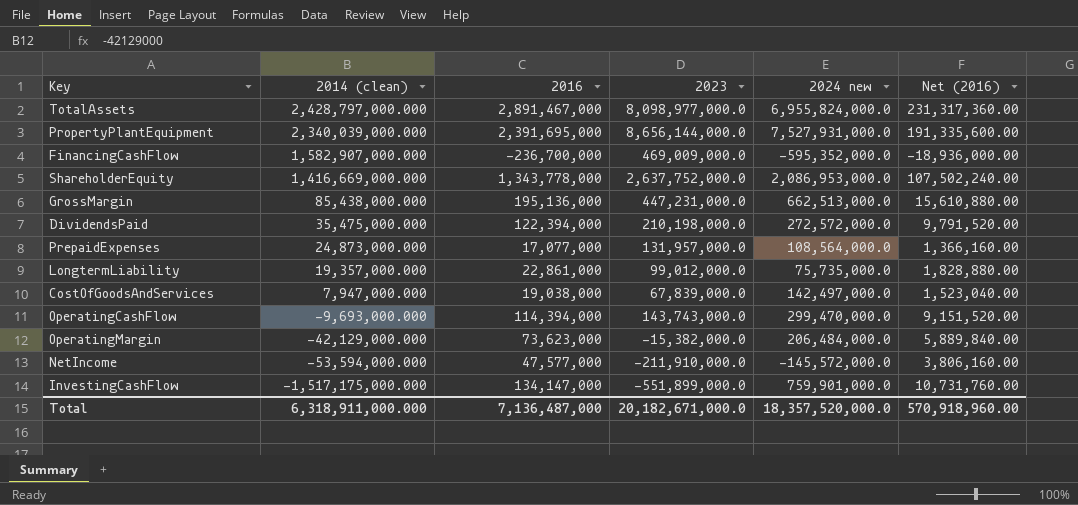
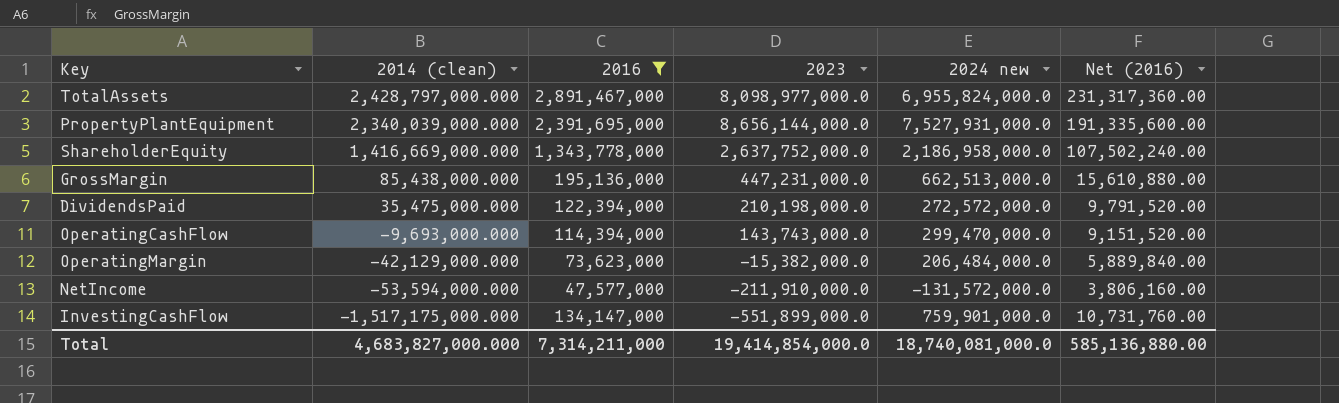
filter: none -> 2016 >= 47,577,000
ShareholderEquity | 2024 new: 2,086,953,000.0 -> 2,186,958,000.0
NetIncome | 2024 new: -145,572,000.0 -> -131,572,000.0
Total | 2014 (clean): 6,318,911,000.000 -> 4,683,827,000.000
Total | 2016: 7,136,487,000 -> 7,314,211,000
Total | 2023: 20,182,671,000.0 -> 19,414,854,000.0
Total | 2024 new: 18,357,520,000.0 -> 18,740,081,000.0
Total | Net (2016): 570,918,960.00 -> 585,136,880.00

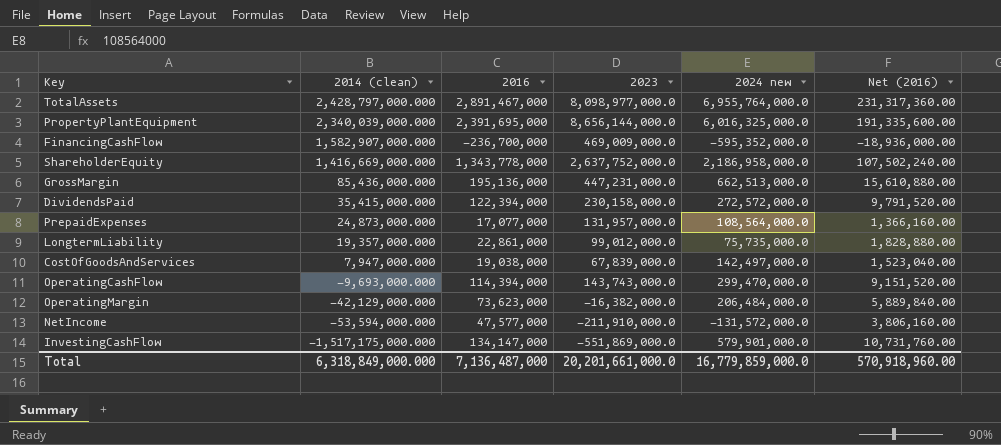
filter: 2016 >= 47,577,000 -> none
TotalAssets | 2024 new: 6,955,824,000.0 -> 6,955,764,000.0
PropertyPlantEquipment | 2024 new: 7,527,931,000.0 -> 6,016,325,000.0
GrossMargin | 2014 (clean): 85,438,000.000 -> 85,436,000.000
DividendsPaid | 2014 (clean): 35,475,000.000 -> 35,415,000.000
DividendsPaid | 2023: 210,198,000.0 -> 230,158,000.0
OperatingMargin | 2023: -15,382,000.0 -> -16,382,000.0
InvestingCashFlow | 2023: -551,899,000.0 -> -551,869,000.0
InvestingCashFlow | 2024 new: 759,901,000.0 -> 579,901,000.0
Total | 2014 (clean): 4,683,827,000.000 -> 6,318,849,000.000
Total | 2016: 7,314,211,000 -> 7,136,487,000
Total | 2023: 19,414,854,000.0 -> 20,201,661,000.0
Total | 2024 new: 18,740,081,000.0 -> 16,779,859,000.0
Total | Net (2016): 585,136,880.00 -> 570,918,960.00

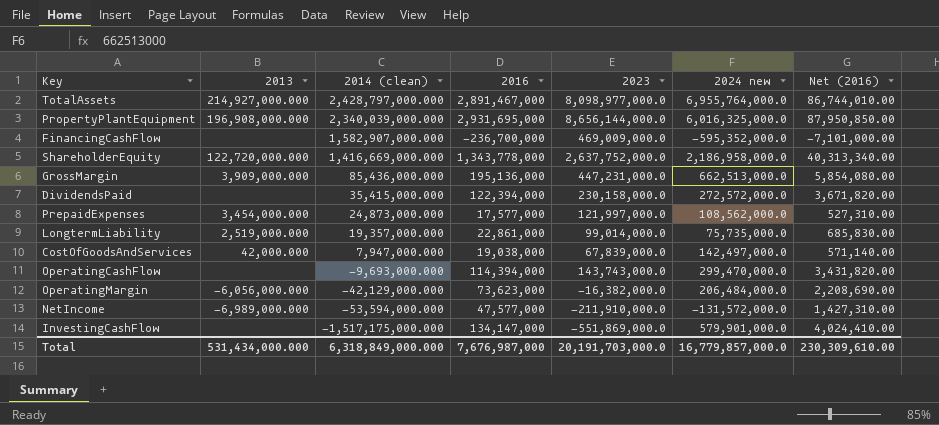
column 2013 | position: none -> 2
column Net (2016) | formula: [2016] * 0.08 -> [2016] * 0.03
PropertyPlantEquipment | 2016: 2,391,695,000 -> 2,931,695,000
PrepaidExpenses | 2016: 17,077,000 -> 17,577,000
PrepaidExpenses | 2023: 131,957,000.0 -> 121,997,000.0
PrepaidExpenses | 2024 new: 108,564,000.0 -> 108,562,000.0
LongtermLiability | 2023: 99,012,000.0 -> 99,014,000.0
Total | 2016: 7,136,487,000 -> 7,676,987,000
Total | 2023: 20,201,661,000.0 -> 20,191,703,000.0
Total | 2024 new: 16,779,859,000.0 -> 16,779,857,000.0
Total | Net (2016): 570,918,960.00 -> 230,309,610.00

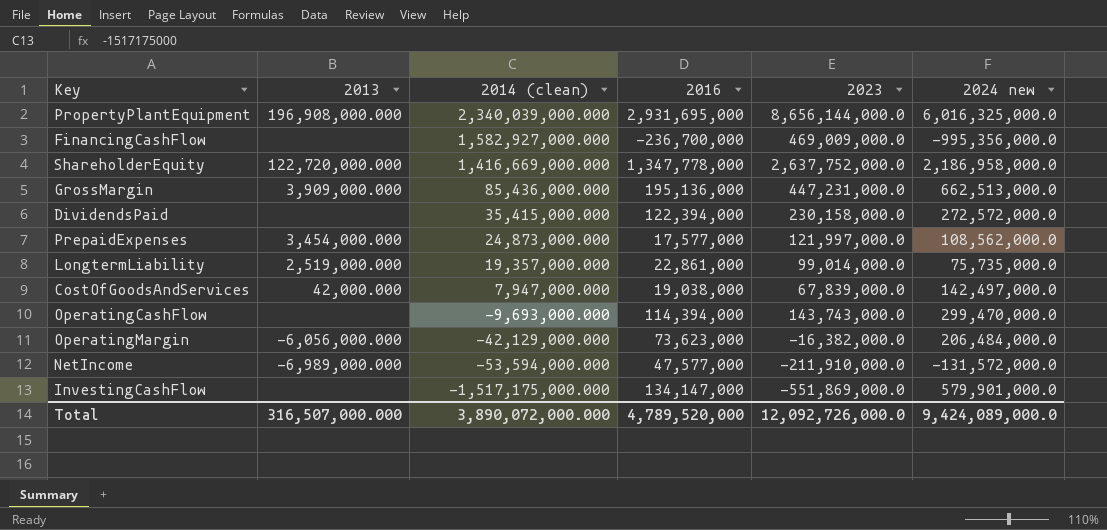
column Net (2016) | formula: [2016] * 0.03 -> none
row TotalAssets: 214,927,000.000 | 2,428,797,000.000 | 2,891,467,000 | 8,098,977,000.0 | 6,955,764,000.0 | 86,744,010.00 -> none
FinancingCashFlow | 2014 (clean): 1,582,907,000.000 -> 1,582,927,000.000
FinancingCashFlow | 2024 new: -595,352,000.0 -> -995,356,000.0
ShareholderEquity | 2016: 1,343,778,000 -> 1,347,778,000
Total | 2013: 531,434,000.000 -> 316,507,000.000
Total | 2014 (clean): 6,318,849,000.000 -> 3,890,072,000.000
Total | 2016: 7,676,987,000 -> 4,789,520,000
Total | 2023: 20,191,703,000.0 -> 12,092,726,000.0
Total | 2024 new: 16,779,857,000.0 -> 9,424,089,000.0

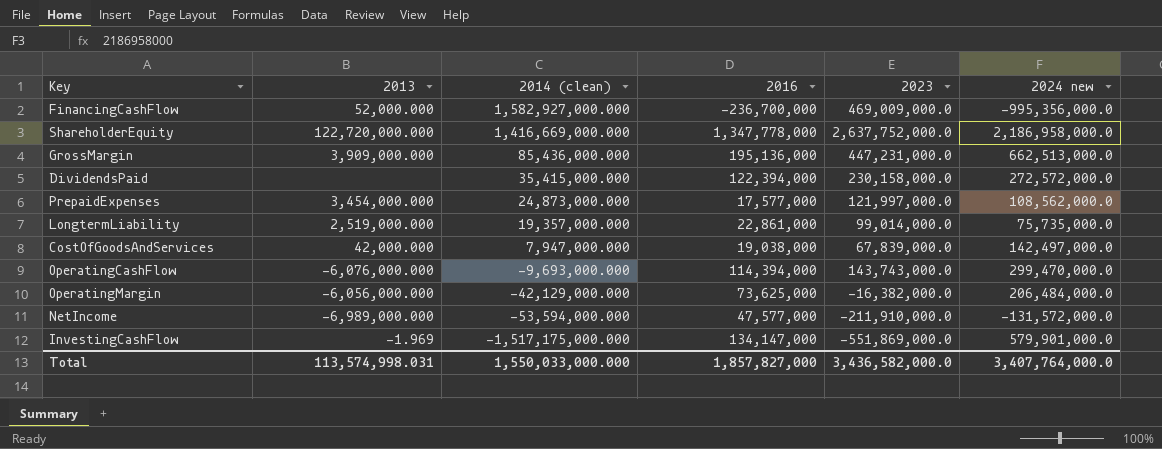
row PropertyPlantEquipment: 196,908,000.000 | 2,340,039,000.000 | 2,931,695,000 | 8,656,144,000.0 | 6,016,325,000.0 -> none
FinancingCashFlow | 2013: none -> 52,000.000
OperatingCashFlow | 2013: none -> -6,076,000.000
OperatingMargin | 2016: 73,623,000 -> 73,625,000
InvestingCashFlow | 2013: none -> -1.969
Total | 2013: 316,507,000.000 -> 113,574,998.031
Total | 2014 (clean): 3,890,072,000.000 -> 1,550,033,000.000
Total | 2016: 4,789,520,000 -> 1,857,827,000
Total | 2023: 12,092,726,000.0 -> 3,436,582,000.0
Total | 2024 new: 9,424,089,000.0 -> 3,407,764,000.0

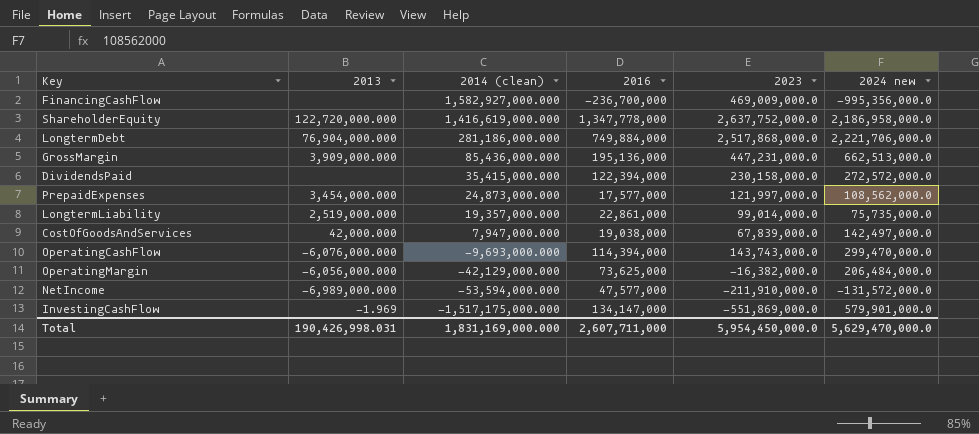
FinancingCashFlow | 2013: 52,000.000 -> none
ShareholderEquity | 2014 (clean): 1,416,669,000.000 -> 1,416,619,000.000
row LongtermDebt: none -> 76,904,000.000 | 281,186,000.000 | 749,884,000 | 2,517,868,000.0 | 2,221,706,000.0
Total | 2013: 113,574,998.031 -> 190,426,998.031
Total | 2014 (clean): 1,550,033,000.000 -> 1,831,169,000.000
Total | 2016: 1,857,827,000 -> 2,607,711,000
Total | 2023: 3,436,582,000.0 -> 5,954,450,000.0
Total | 2024 new: 3,407,764,000.0 -> 5,629,470,000.0

